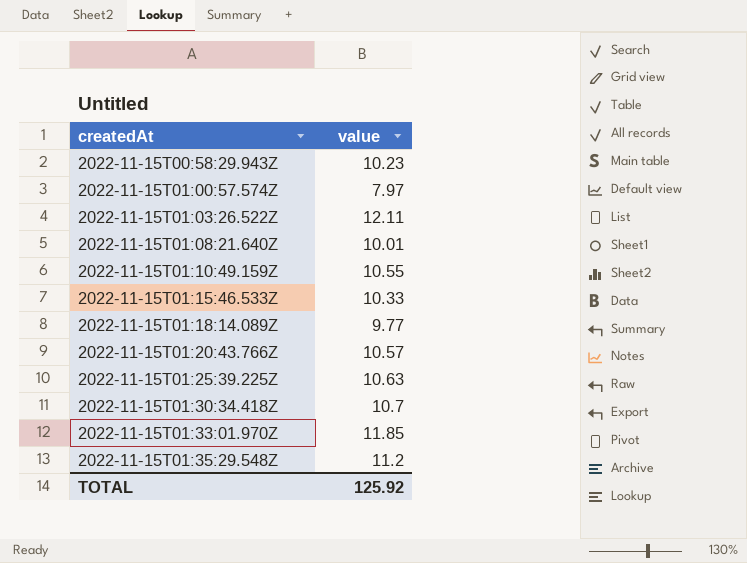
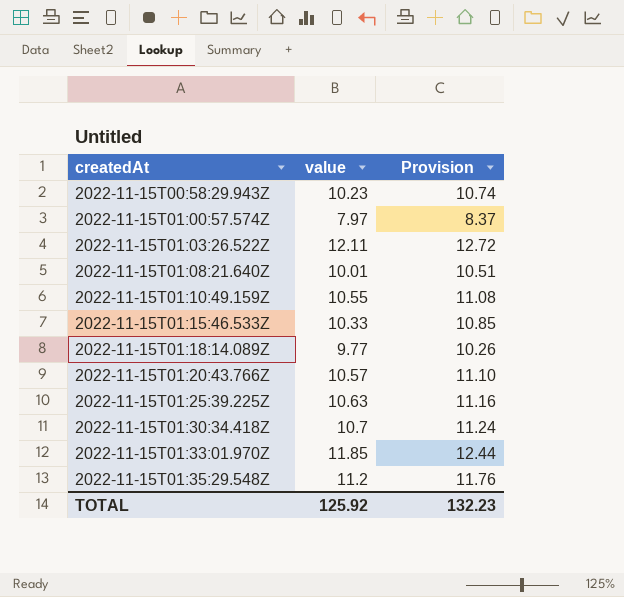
column Provision | formula: none -> [value] * 1.05

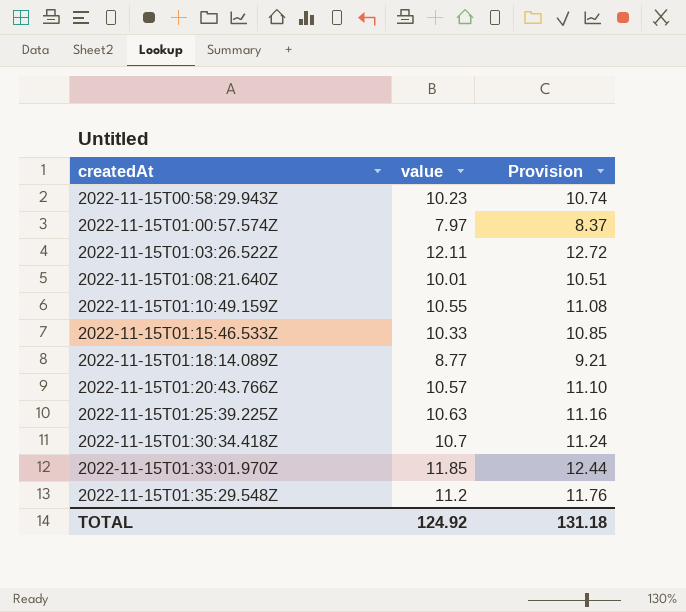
2022-11-15T01:18:14.089Z | value: 9.77 -> 8.77
2022-11-15T01:18:14.089Z | Provision: 10.26 -> 9.21
TOTAL | value: 125.92 -> 124.92
TOTAL | Provision: 132.23 -> 131.18

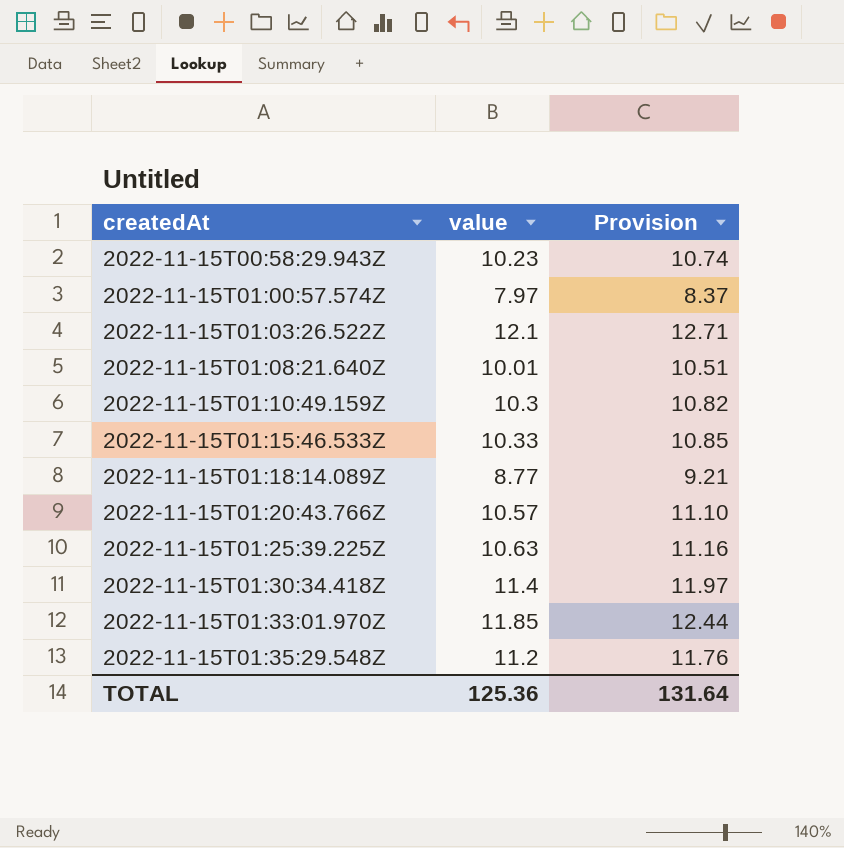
2022-11-15T01:03:26.522Z | value: 12.11 -> 12.1
2022-11-15T01:03:26.522Z | Provision: 12.72 -> 12.71
2022-11-15T01:10:49.159Z | value: 10.55 -> 10.3
2022-11-15T01:10:49.159Z | Provision: 11.08 -> 10.82
2022-11-15T01:30:34.418Z | value: 10.7 -> 11.4
2022-11-15T01:30:34.418Z | Provision: 11.24 -> 11.97
TOTAL | value: 124.92 -> 125.36
TOTAL | Provision: 131.18 -> 131.64

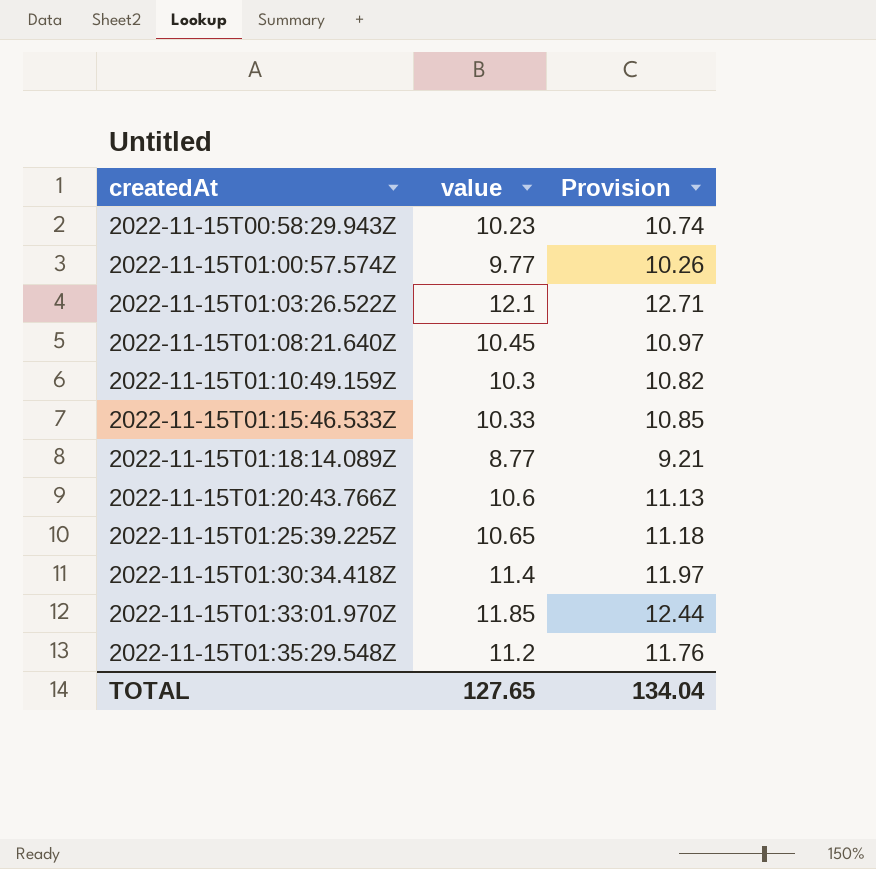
2022-11-15T01:00:57.574Z | value: 7.97 -> 9.77
2022-11-15T01:00:57.574Z | Provision: 8.37 -> 10.26
2022-11-15T01:08:21.640Z | value: 10.01 -> 10.45
2022-11-15T01:08:21.640Z | Provision: 10.51 -> 10.97
2022-11-15T01:20:43.766Z | value: 10.57 -> 10.6
2022-11-15T01:20:43.766Z | Provision: 11.10 -> 11.13
2022-11-15T01:25:39.225Z | value: 10.63 -> 10.65
2022-11-15T01:25:39.225Z | Provision: 11.16 -> 11.18
TOTAL | value: 125.36 -> 127.65
TOTAL | Provision: 131.64 -> 134.04

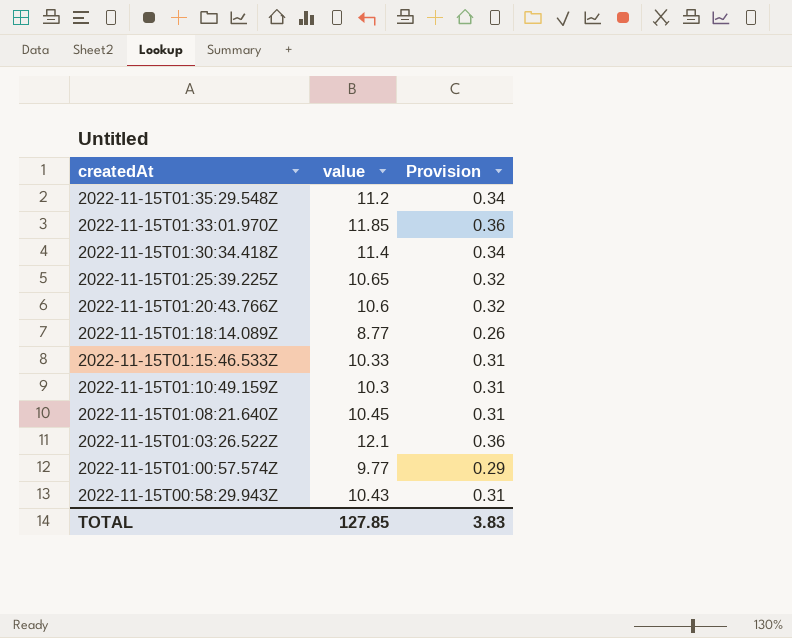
row order: createdAt ascending -> createdAt descending
column Provision | formula: [value] * 1.05 -> [value] * 0.03
2022-11-15T00:58:29.943Z | value: 10.23 -> 10.43
TOTAL | value: 127.65 -> 127.85
TOTAL | Provision: 134.04 -> 3.83

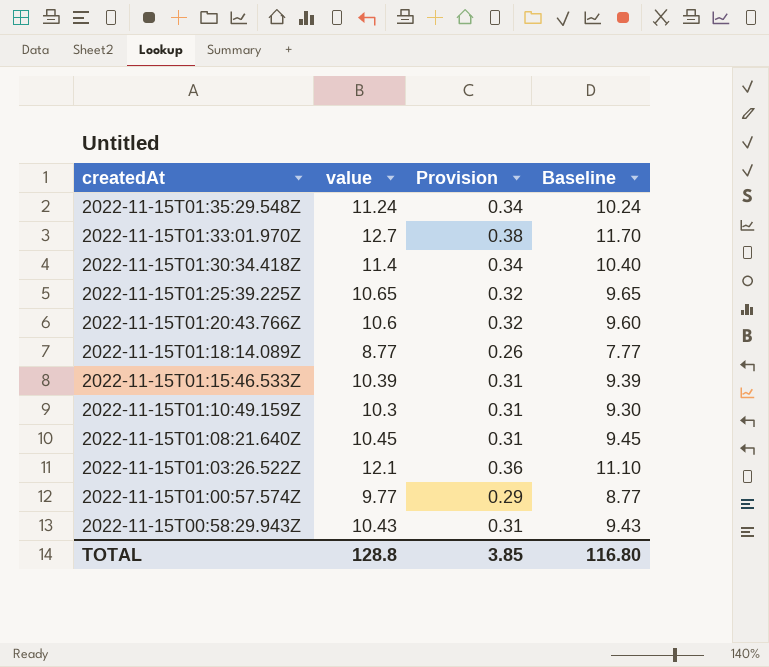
column Baseline | formula: none -> [value] - 1
2022-11-15T01:35:29.548Z | value: 11.2 -> 11.24
2022-11-15T01:33:01.970Z | value: 11.85 -> 12.7
2022-11-15T01:33:01.970Z | Provision: 0.36 -> 0.38
2022-11-15T01:15:46.533Z | value: 10.33 -> 10.39
TOTAL | value: 127.85 -> 128.8
TOTAL | Provision: 3.83 -> 3.85

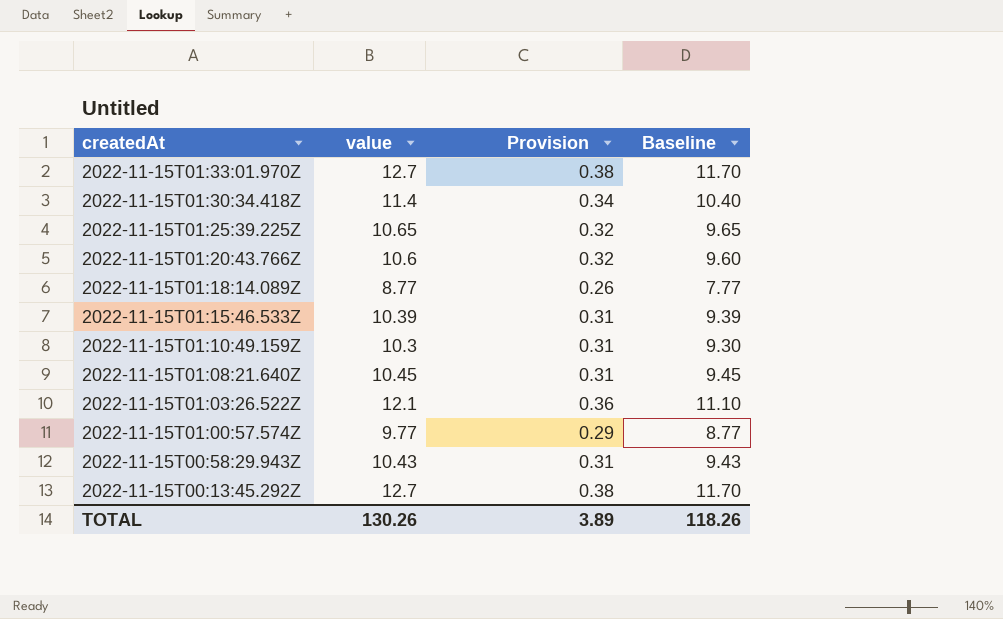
row 2022-11-15T01:35:29.548Z: 11.24 | 0.34 | 10.24 -> none
row 2022-11-15T00:13:45.292Z: none -> 12.7 | 0.38 | 11.70
TOTAL | value: 128.8 -> 130.26
TOTAL | Provision: 3.85 -> 3.89
TOTAL | Baseline: 116.80 -> 118.26

